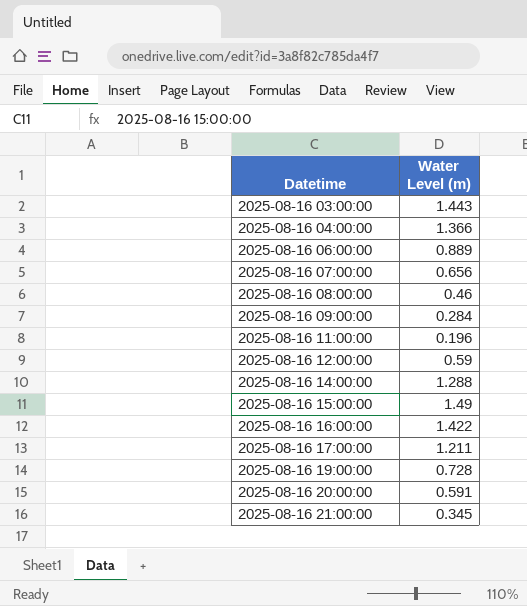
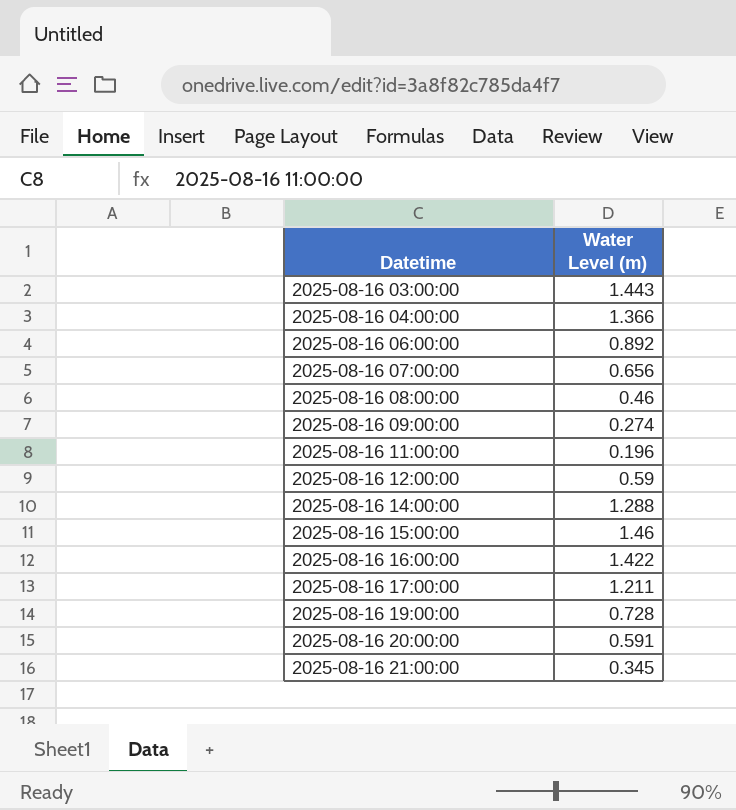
2025-08-16 06:00:00 | Water Level (m): 0.889 -> 0.892
2025-08-16 09:00:00 | Water Level (m): 0.284 -> 0.274
2025-08-16 15:00:00 | Water Level (m): 1.49 -> 1.46

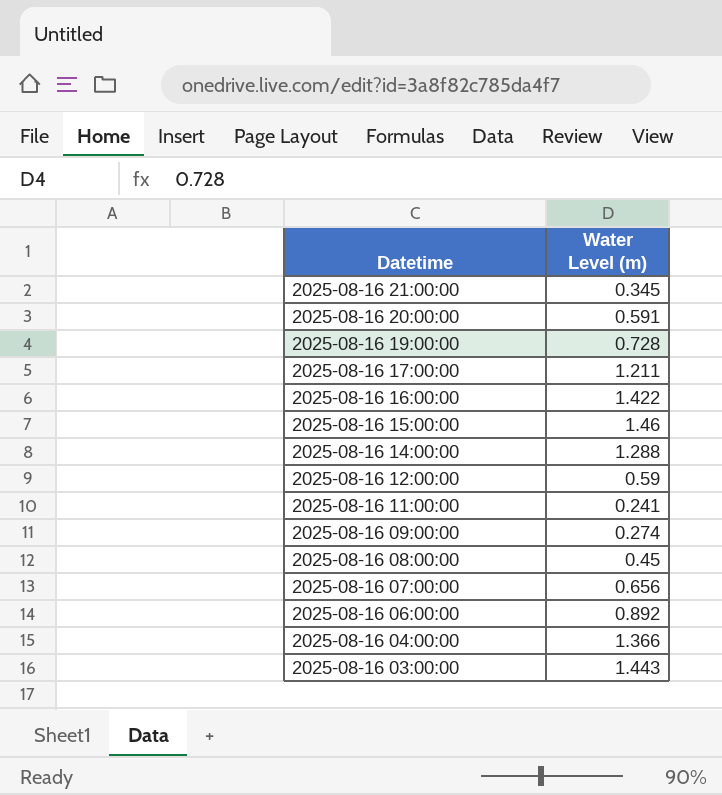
row order: Datetime ascending -> Datetime descending
2025-08-16 11:00:00 | Water Level (m): 0.196 -> 0.241
2025-08-16 08:00:00 | Water Level (m): 0.46 -> 0.45

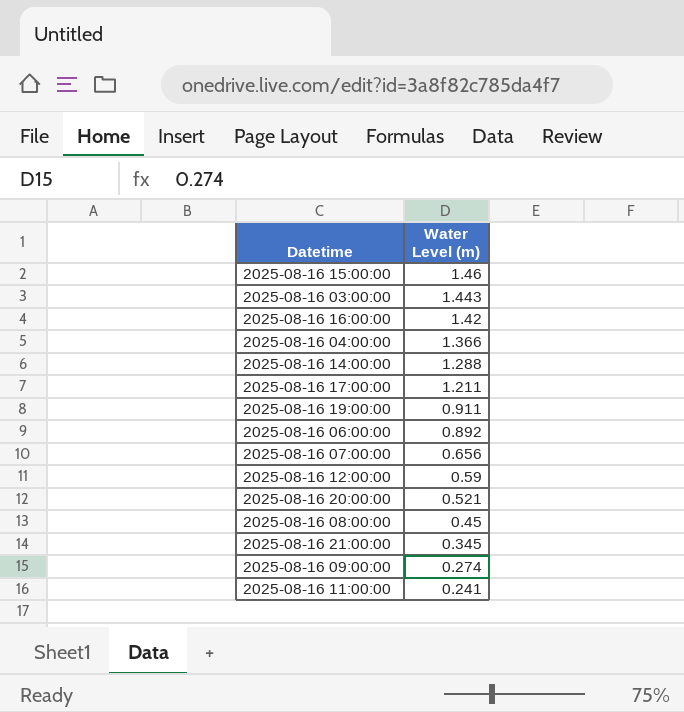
row order: Datetime descending -> Water Level (m) descending
2025-08-16 16:00:00 | Water Level (m): 1.422 -> 1.42
2025-08-16 19:00:00 | Water Level (m): 0.728 -> 0.911
2025-08-16 20:00:00 | Water Level (m): 0.591 -> 0.521

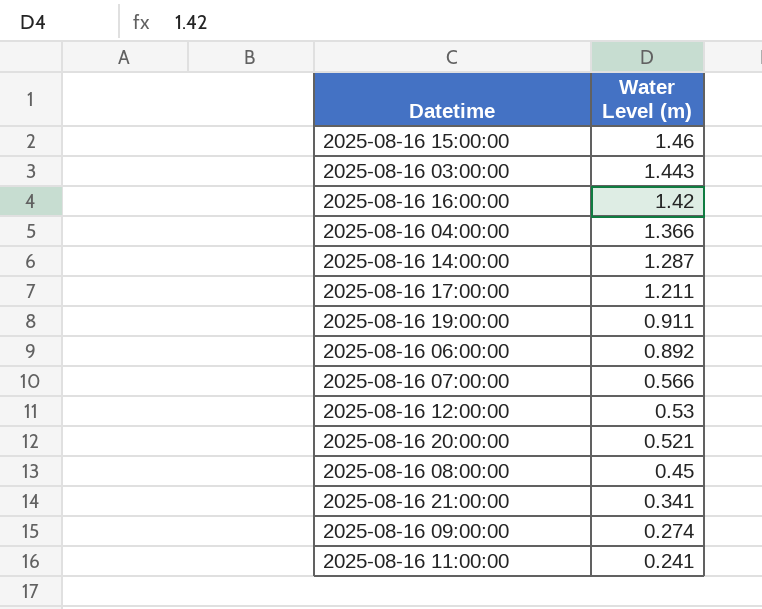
2025-08-16 14:00:00 | Water Level (m): 1.288 -> 1.287
2025-08-16 07:00:00 | Water Level (m): 0.656 -> 0.566
2025-08-16 12:00:00 | Water Level (m): 0.59 -> 0.53
2025-08-16 21:00:00 | Water Level (m): 0.345 -> 0.341

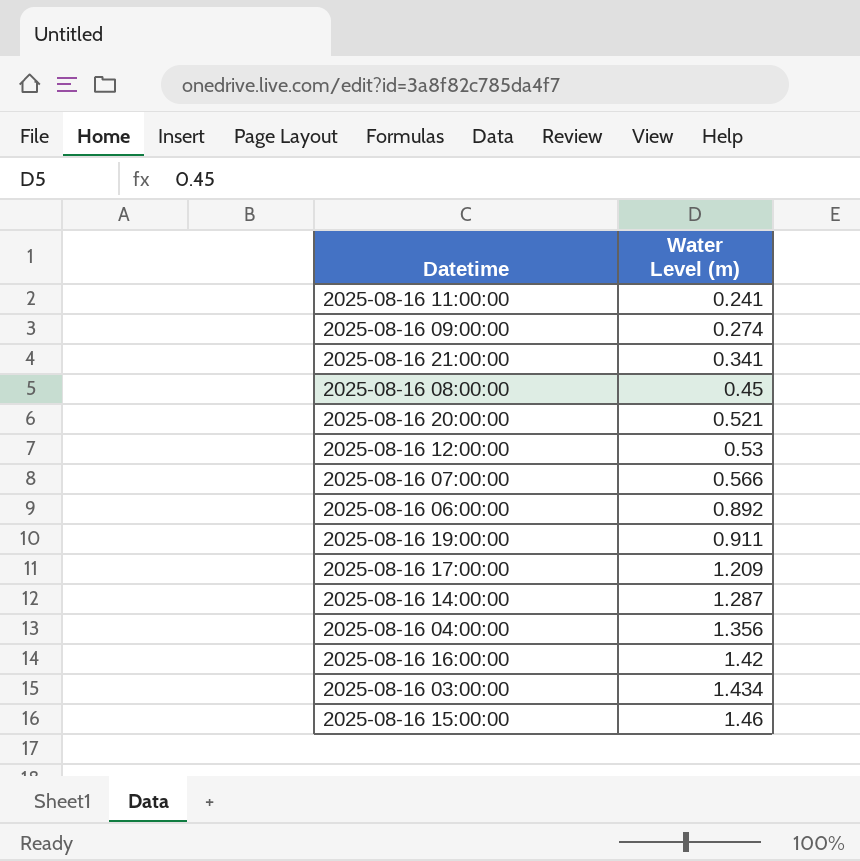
row order: Water Level (m) descending -> Water Level (m) ascending
2025-08-16 17:00:00 | Water Level (m): 1.211 -> 1.209
2025-08-16 04:00:00 | Water Level (m): 1.366 -> 1.356
2025-08-16 03:00:00 | Water Level (m): 1.443 -> 1.434

